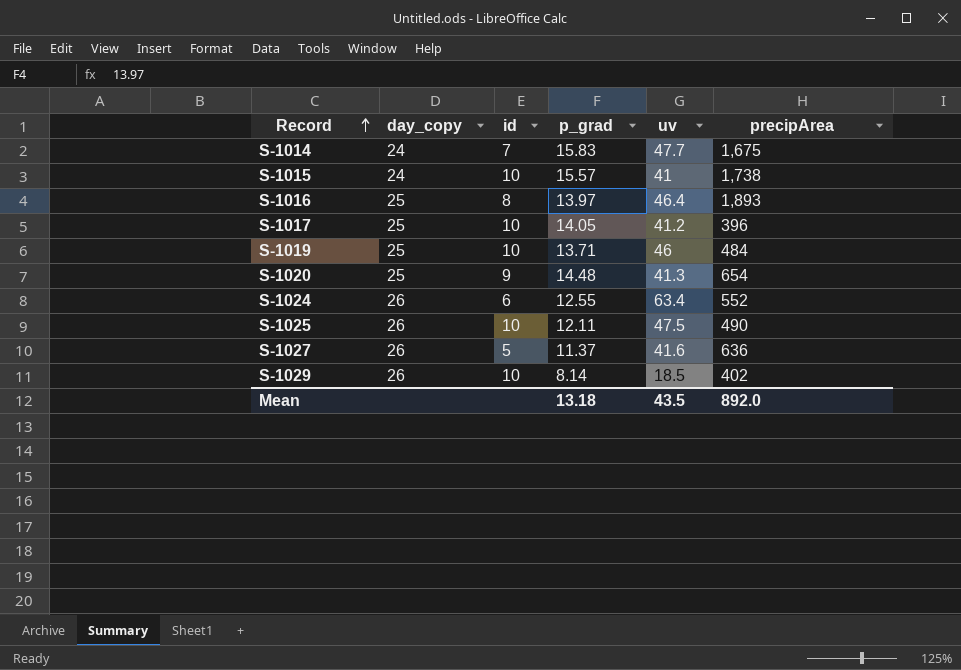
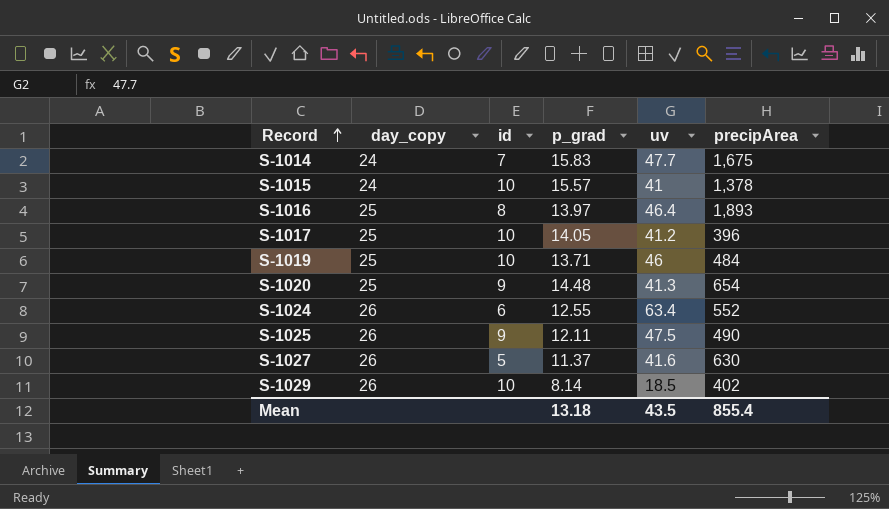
S-1015 | precipArea: 1,738 -> 1,378
S-1025 | id: 10 -> 9
S-1027 | precipArea: 636 -> 630
Mean | precipArea: 892.0 -> 855.4

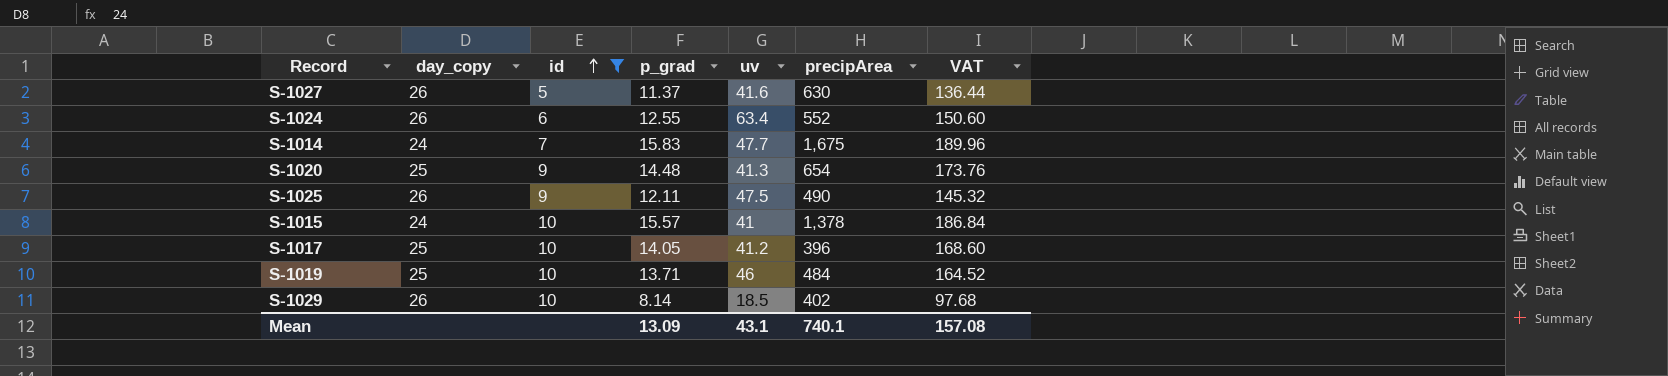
filter: none -> id != 8
row order: Record ascending -> id ascending
column VAT | formula: none -> [p_grad] * 12
Mean | p_grad: 13.18 -> 13.09
Mean | uv: 43.5 -> 43.1
Mean | precipArea: 855.4 -> 740.1

